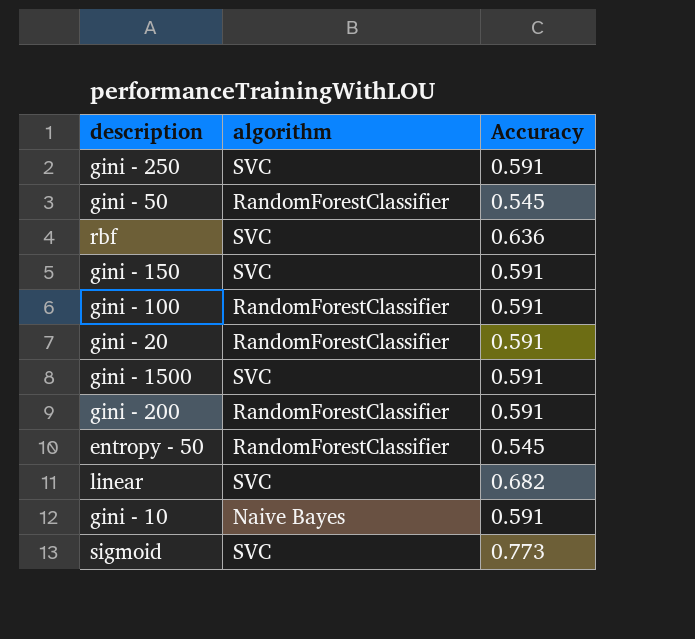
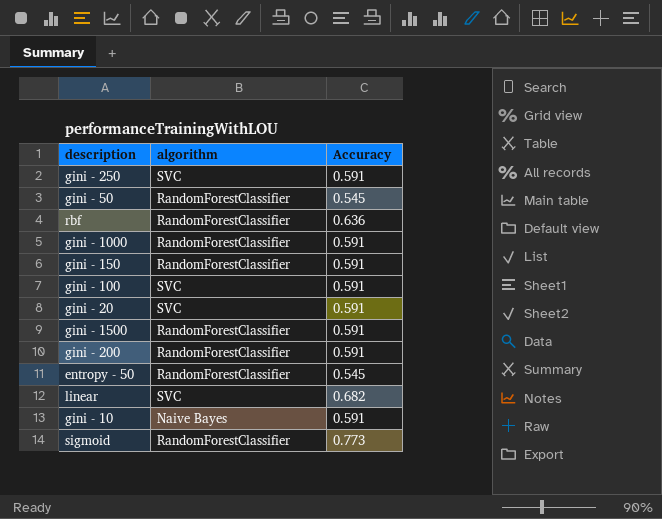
rbf | algorithm: SVC -> RandomForestClassifier
row gini - 1000: none -> RandomForestClassifier | 0.591
gini - 150 | algorithm: SVC -> RandomForestClassifier
gini - 100 | algorithm: RandomForestClassifier -> SVC
gini - 20 | algorithm: RandomForestClassifier -> SVC
gini - 1500 | algorithm: SVC -> RandomForestClassifier
sigmoid | algorithm: SVC -> RandomForestClassifier

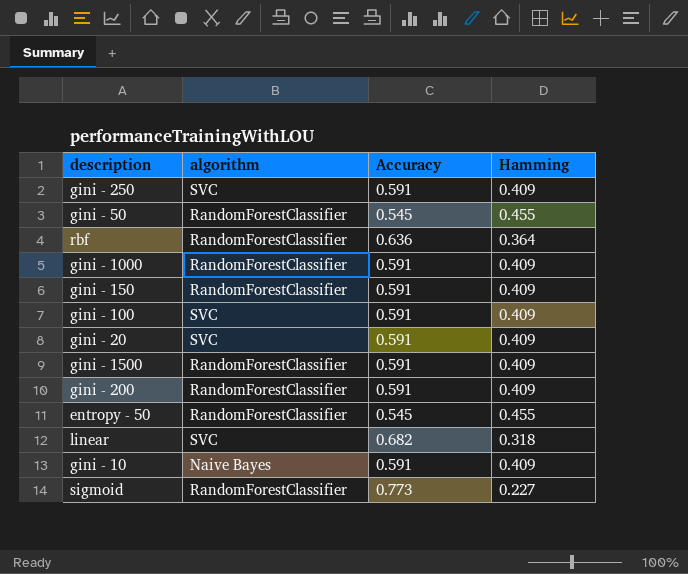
column Hamming | position: none -> 4

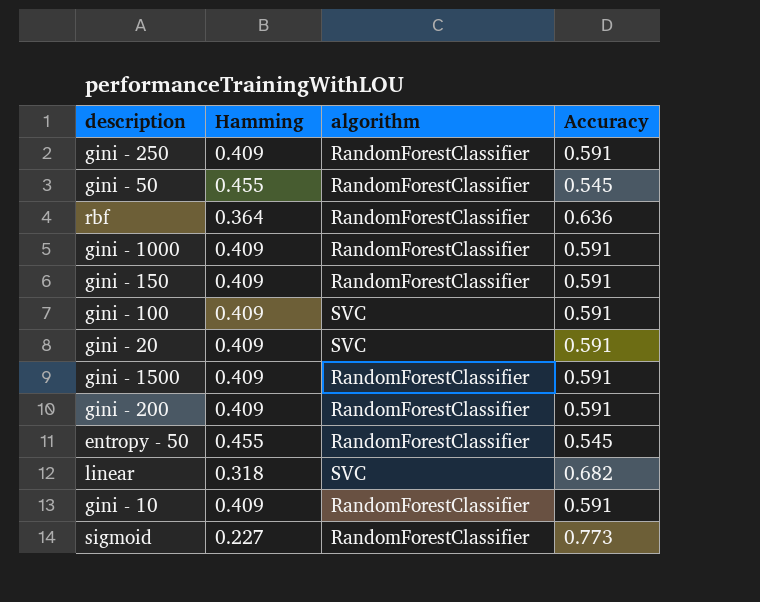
column Hamming | position: 4 -> 2
gini - 250 | algorithm: SVC -> RandomForestClassifier
gini - 10 | algorithm: Naive Bayes -> RandomForestClassifier

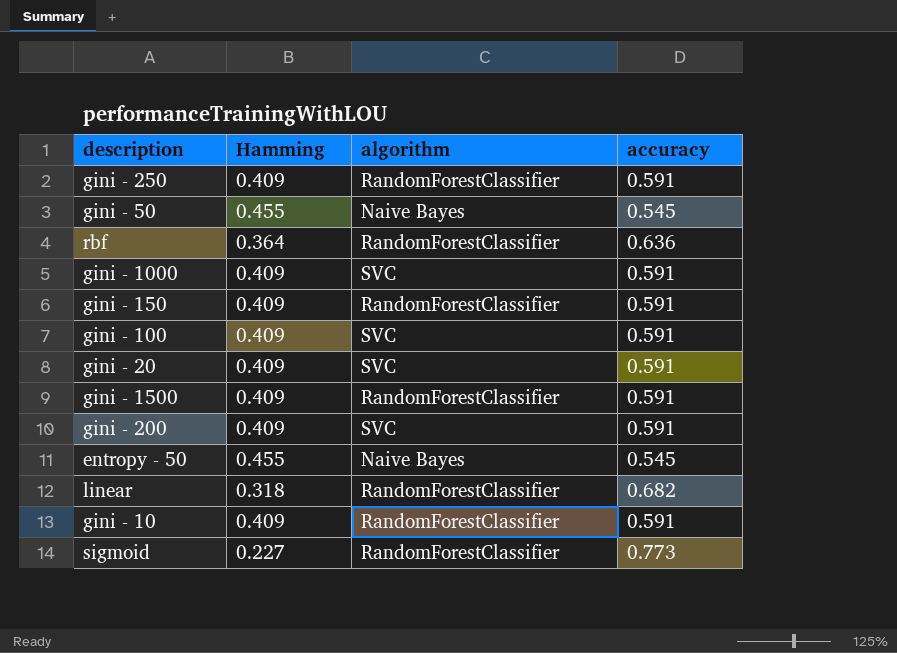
column name: Accuracy -> accuracy
gini - 50 | algorithm: RandomForestClassifier -> Naive Bayes
gini - 1000 | algorithm: RandomForestClassifier -> SVC
gini - 200 | algorithm: RandomForestClassifier -> SVC
entropy - 50 | algorithm: RandomForestClassifier -> Naive Bayes
linear | algorithm: SVC -> RandomForestClassifier

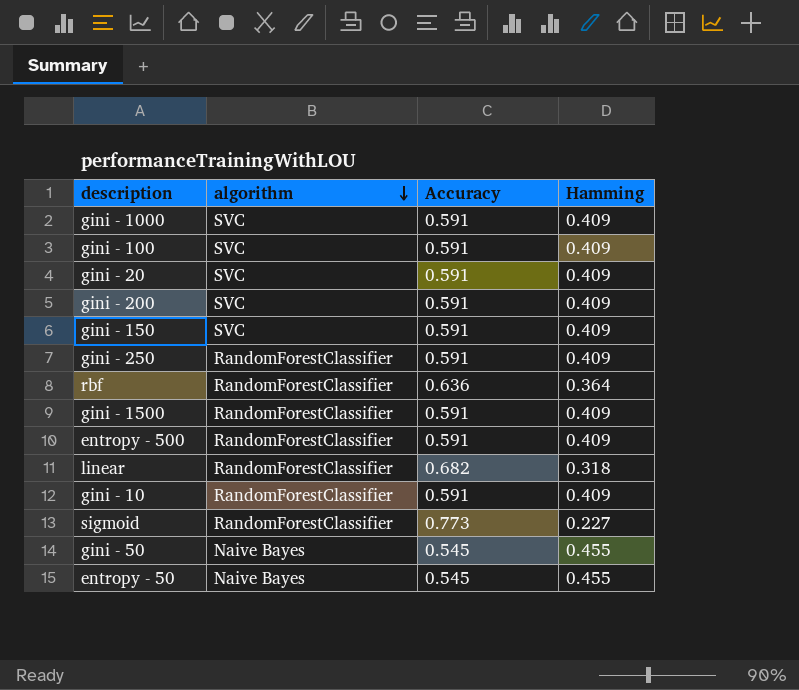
row order: none -> algorithm descending
column name: accuracy -> Accuracy
column Hamming | position: 2 -> 4
gini - 150 | algorithm: RandomForestClassifier -> SVC
row entropy - 500: none -> RandomForestClassifier | 0.591 | 0.409

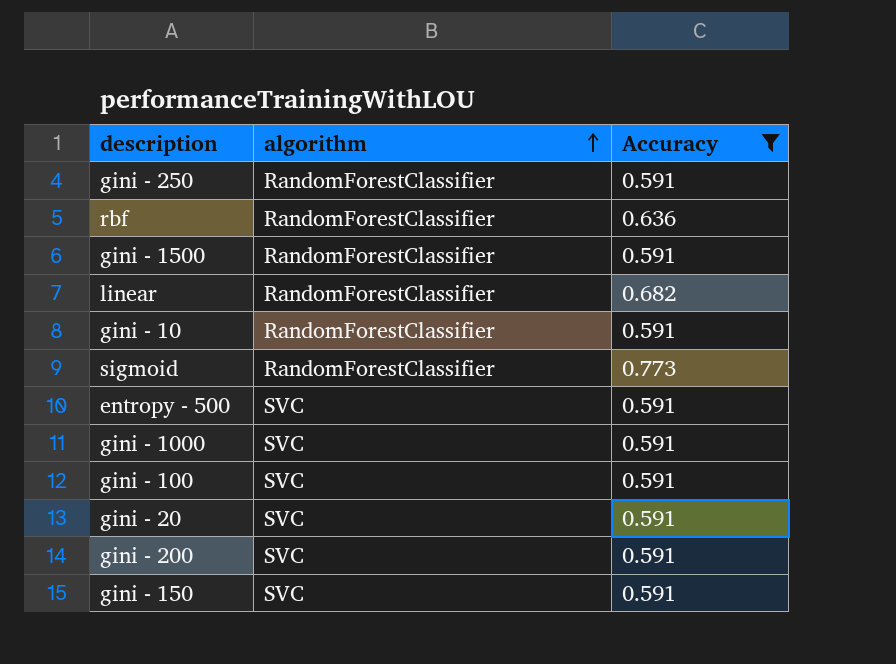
filter: none -> Accuracy != 0.545
row order: algorithm descending -> algorithm ascending
column Hamming | position: 4 -> none
entropy - 500 | algorithm: RandomForestClassifier -> SVC

